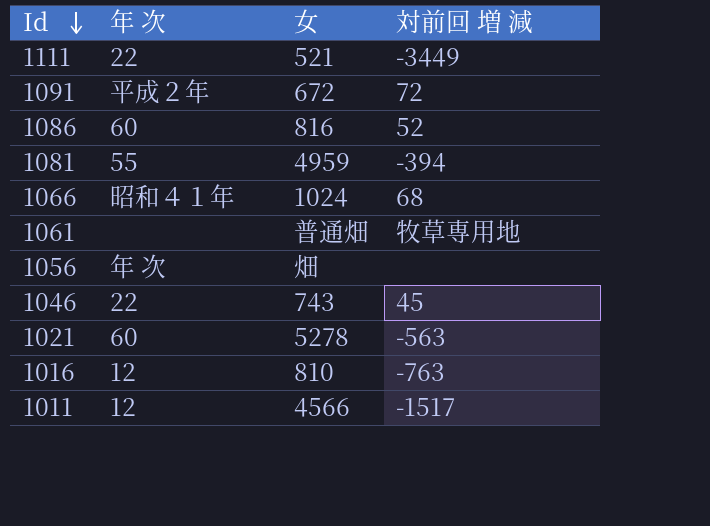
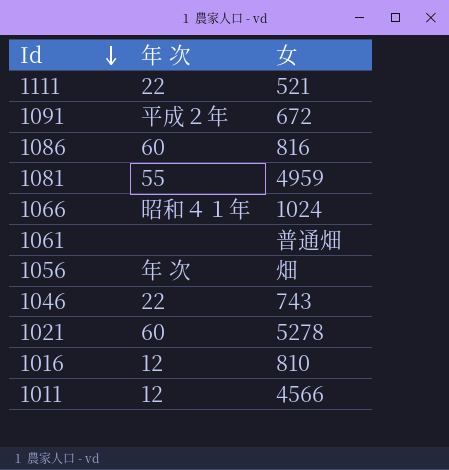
column 対前回 増 減 | position: 4 -> none

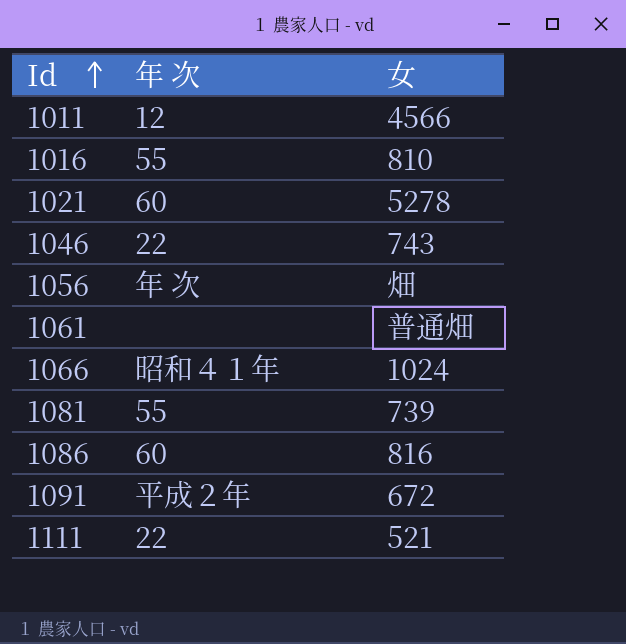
row order: Id descending -> Id ascending
1016 | 年 次: 12 -> 55
1081 | 女: 4959 -> 739

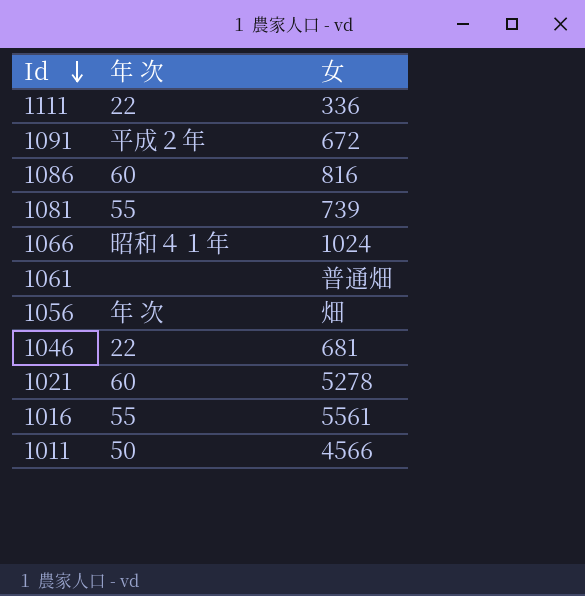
row order: Id ascending -> Id descending
1111 | 女: 521 -> 336
1046 | 女: 743 -> 681
1016 | 女: 810 -> 5561
1011 | 年 次: 12 -> 50

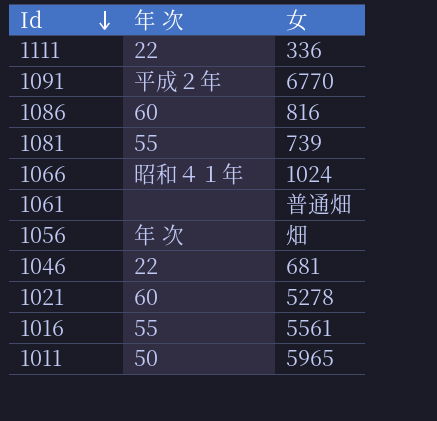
1091 | 女: 672 -> 6770
1011 | 女: 4566 -> 5965

